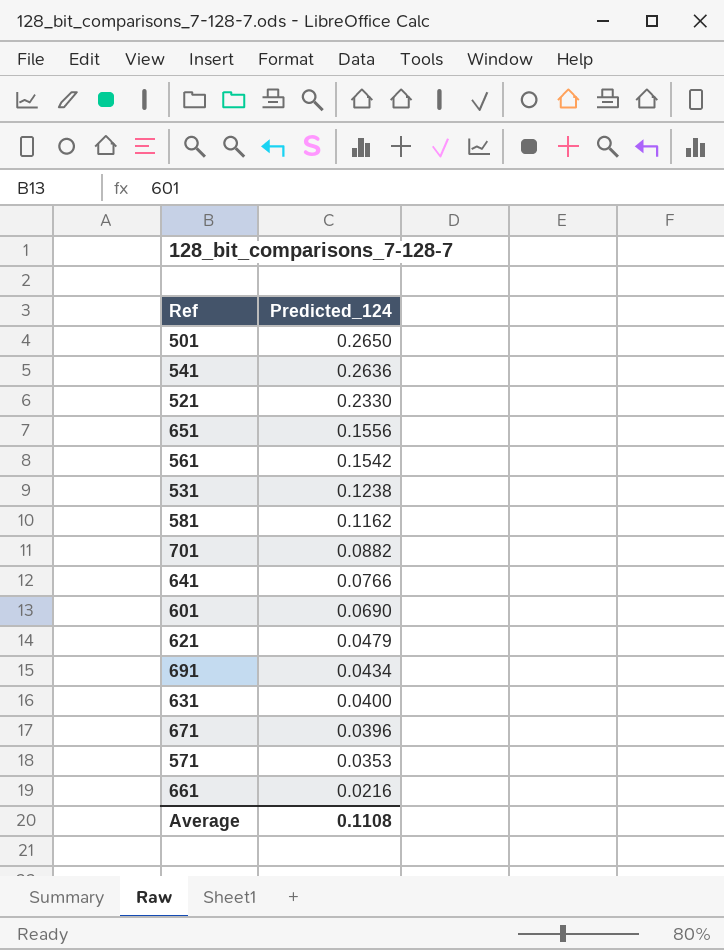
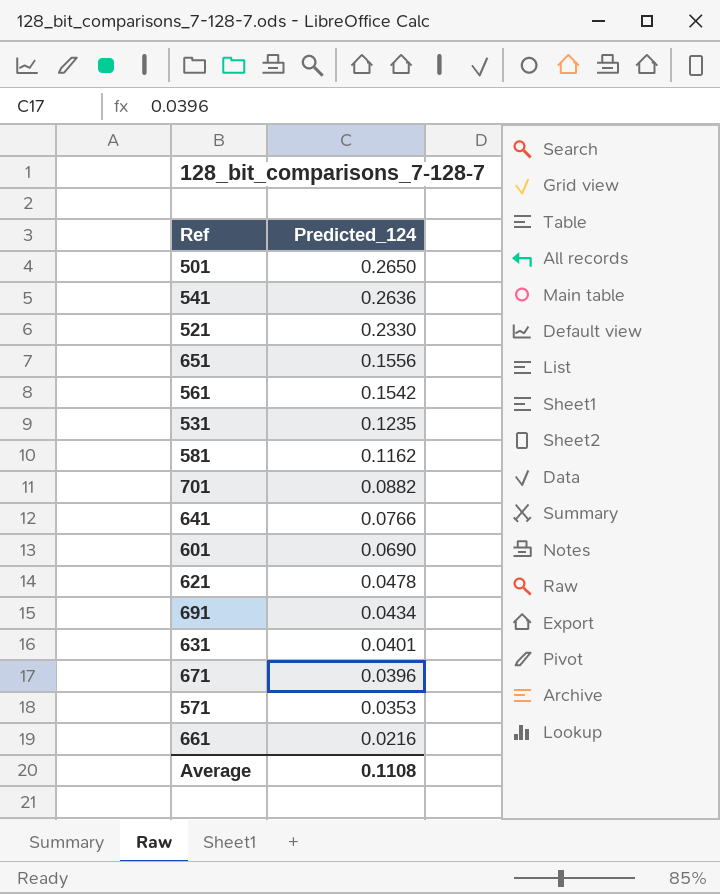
531 | Predicted_124: 0.1238 -> 0.1235
621 | Predicted_124: 0.0479 -> 0.0478
631 | Predicted_124: 0.0400 -> 0.0401

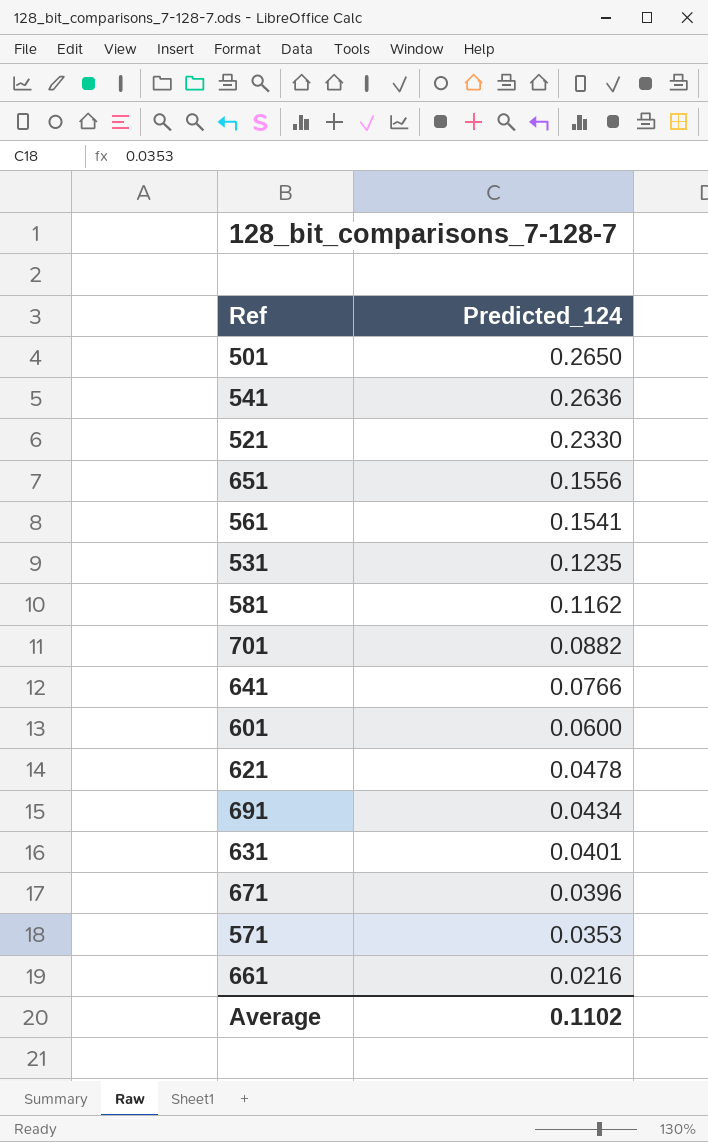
561 | Predicted_124: 0.1542 -> 0.1541
601 | Predicted_124: 0.0690 -> 0.0600
Average | Predicted_124: 0.1108 -> 0.1102

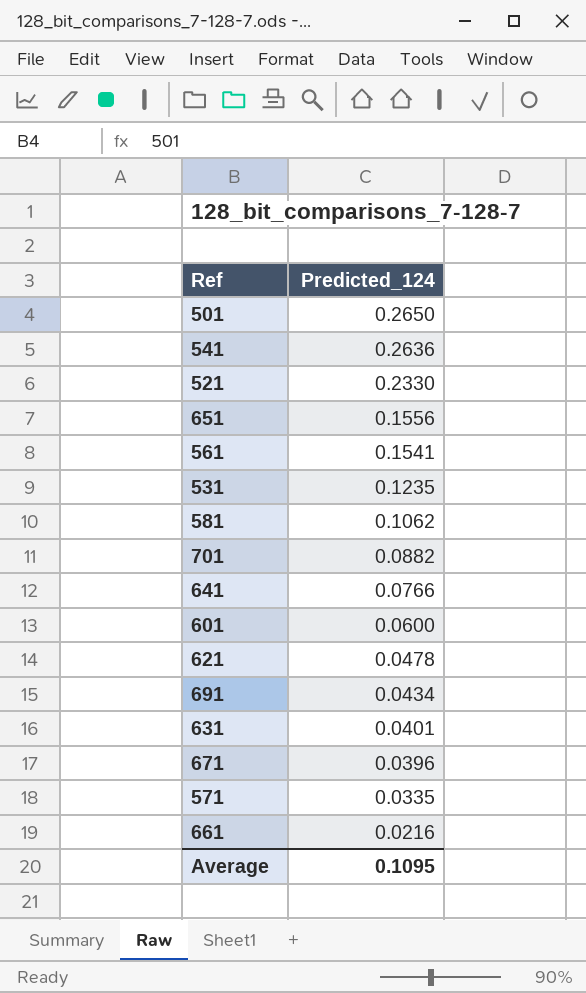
581 | Predicted_124: 0.1162 -> 0.1062
571 | Predicted_124: 0.0353 -> 0.0335
Average | Predicted_124: 0.1102 -> 0.1095

